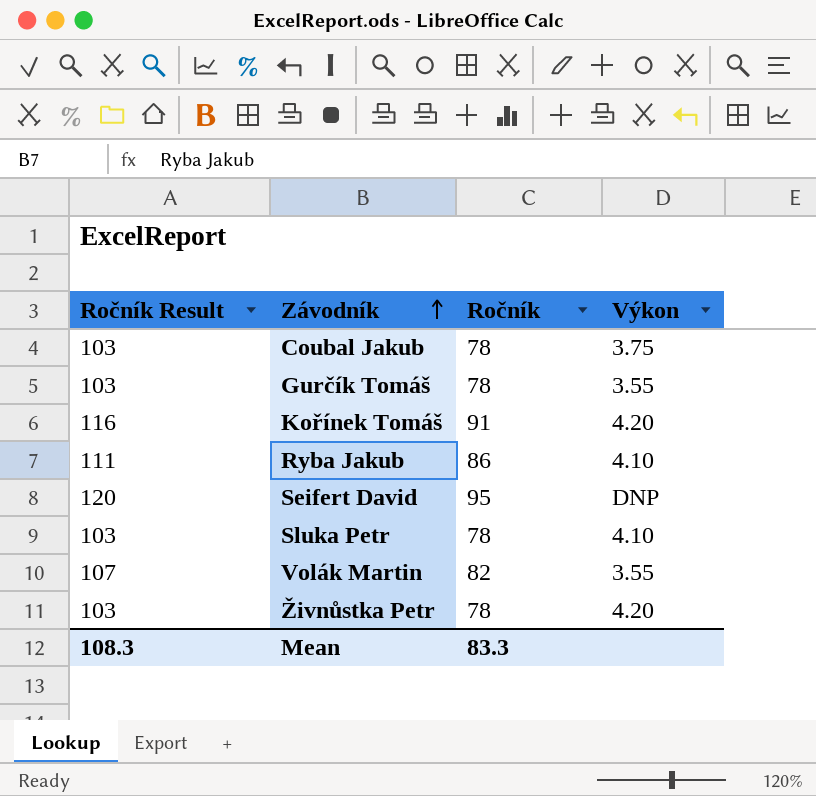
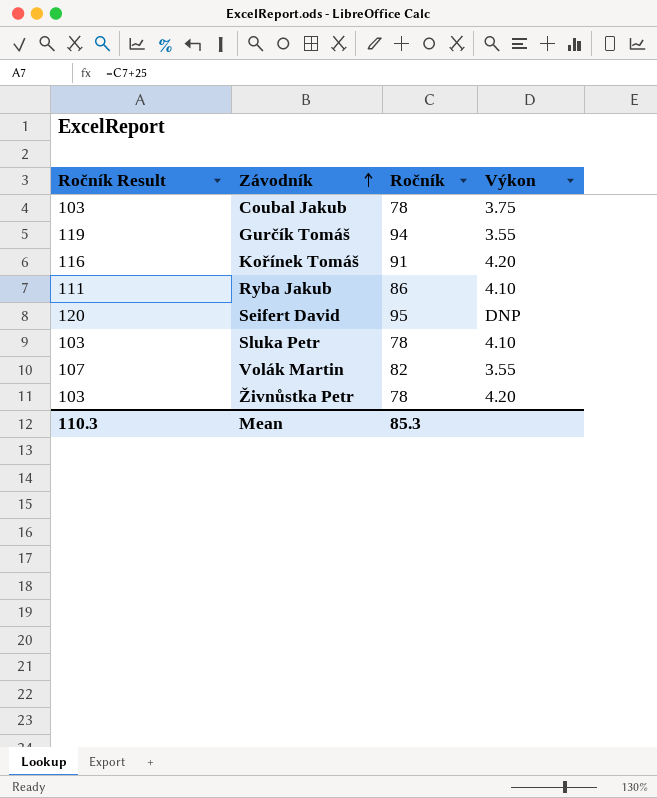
Gurčík Tomáš | Ročník Result: 103 -> 119
Gurčík Tomáš | Ročník: 78 -> 94
Mean | Ročník Result: 108.3 -> 110.3
Mean | Ročník: 83.3 -> 85.3

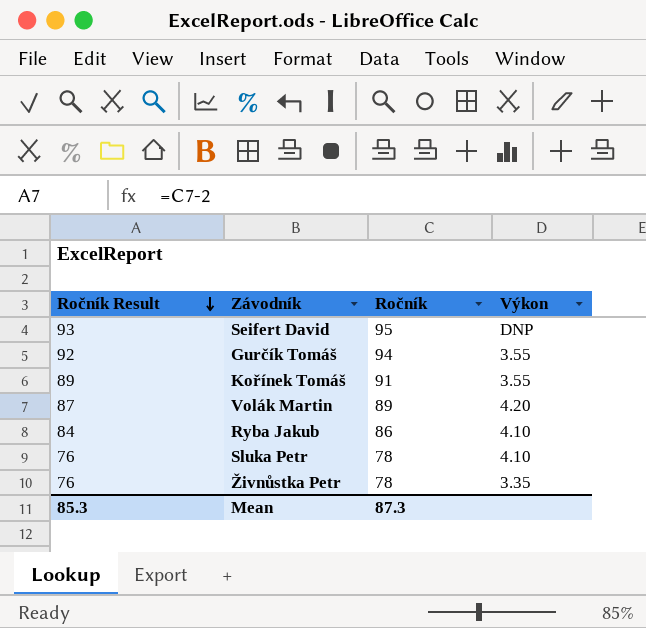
row order: Závodník ascending -> Ročník Result descending
column Ročník Result | formula: [Ročník] + 25 -> [Ročník] - 2
row Coubal Jakub: 103 | 78 | 3.75 -> none
Kořínek Tomáš | Výkon: 4.20 -> 3.55
Volák Martin | Ročník: 82 -> 89
Volák Martin | Výkon: 3.55 -> 4.20
Živnůstka Petr | Výkon: 4.20 -> 3.35
Mean | Ročník Result: 110.3 -> 85.3
Mean | Ročník: 85.3 -> 87.3

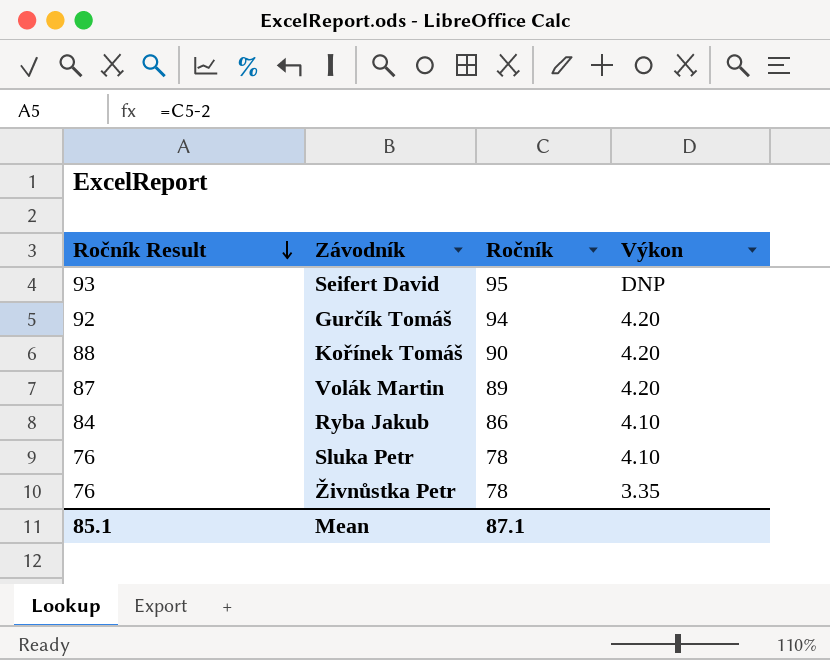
Gurčík Tomáš | Výkon: 3.55 -> 4.20
Kořínek Tomáš | Ročník Result: 89 -> 88
Kořínek Tomáš | Ročník: 91 -> 90
Kořínek Tomáš | Výkon: 3.55 -> 4.20
Mean | Ročník Result: 85.3 -> 85.1
Mean | Ročník: 87.3 -> 87.1

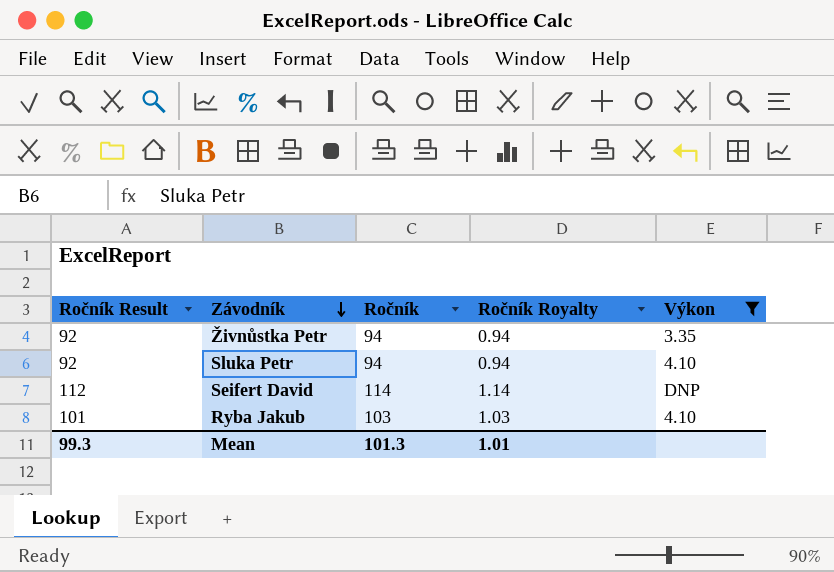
filter: none -> Výkon != 4.20
row order: Ročník Result descending -> Závodník descending
column Ročník Royalty | formula: none -> [Ročník] * 0.01
Živnůstka Petr | Ročník Result: 76 -> 92
Živnůstka Petr | Ročník: 78 -> 94
Sluka Petr | Ročník Result: 76 -> 92
Sluka Petr | Ročník: 78 -> 94
Seifert David | Ročník Result: 93 -> 112
Seifert David | Ročník: 95 -> 114
Ryba Jakub | Ročník Result: 84 -> 101
Ryba Jakub | Ročník: 86 -> 103
Mean | Ročník Result: 85.1 -> 99.3
Mean | Ročník: 87.1 -> 101.3

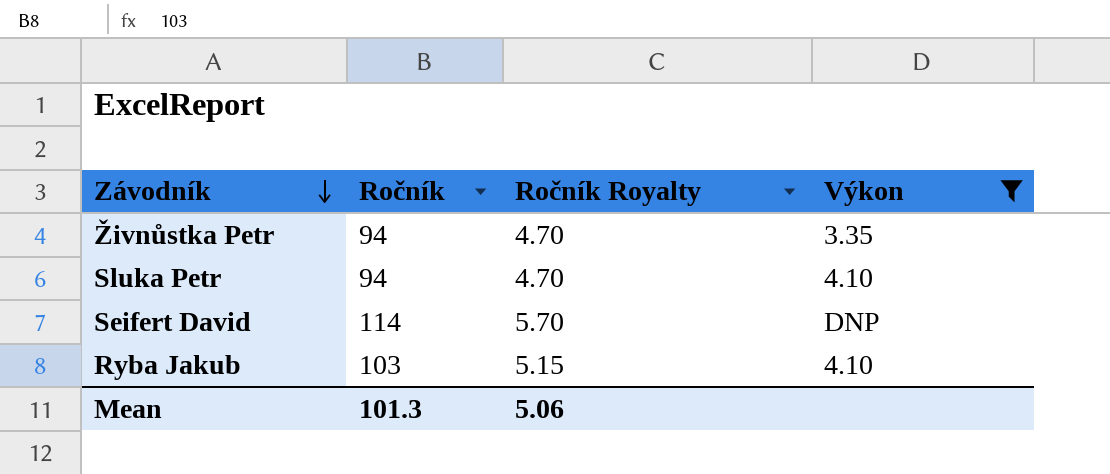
column Ročník Result | formula: [Ročník] - 2 -> none
column Ročník Royalty | formula: [Ročník] * 0.01 -> [Ročník] * 0.05
Mean | Ročník Royalty: 1.01 -> 5.06

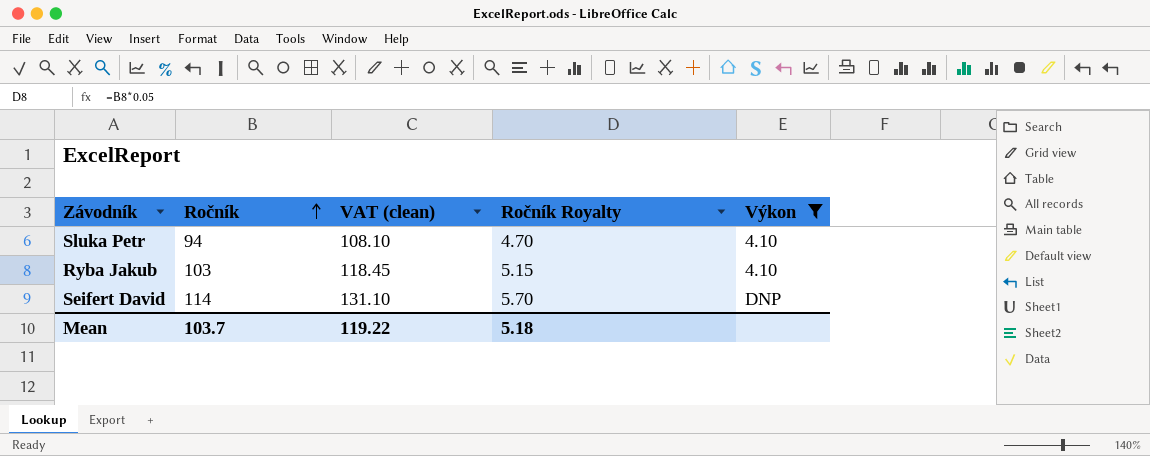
row order: Závodník descending -> Ročník ascending
column VAT (clean) | formula: none -> [Ročník] * 1.15
row Živnůstka Petr: 94 | 4.70 | 3.35 -> none
Mean | Ročník: 101.3 -> 103.7
Mean | Ročník Royalty: 5.06 -> 5.18

